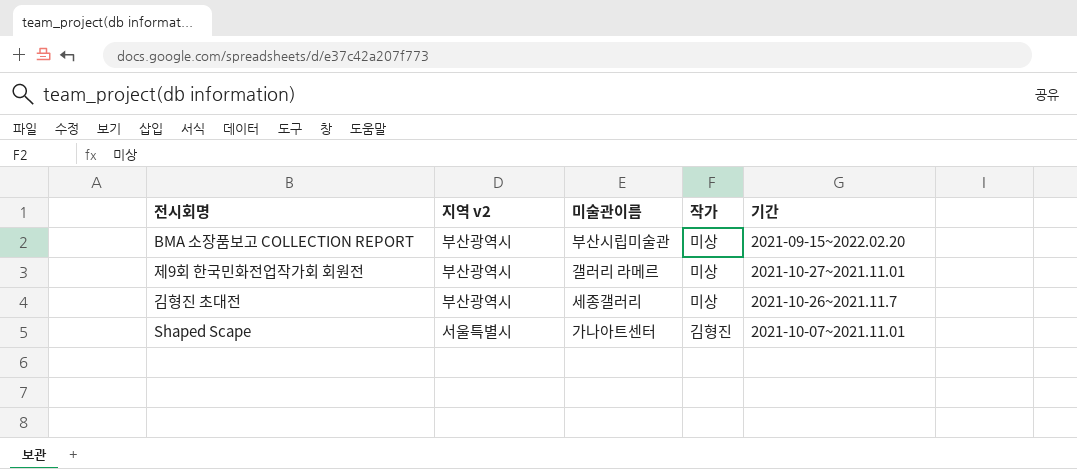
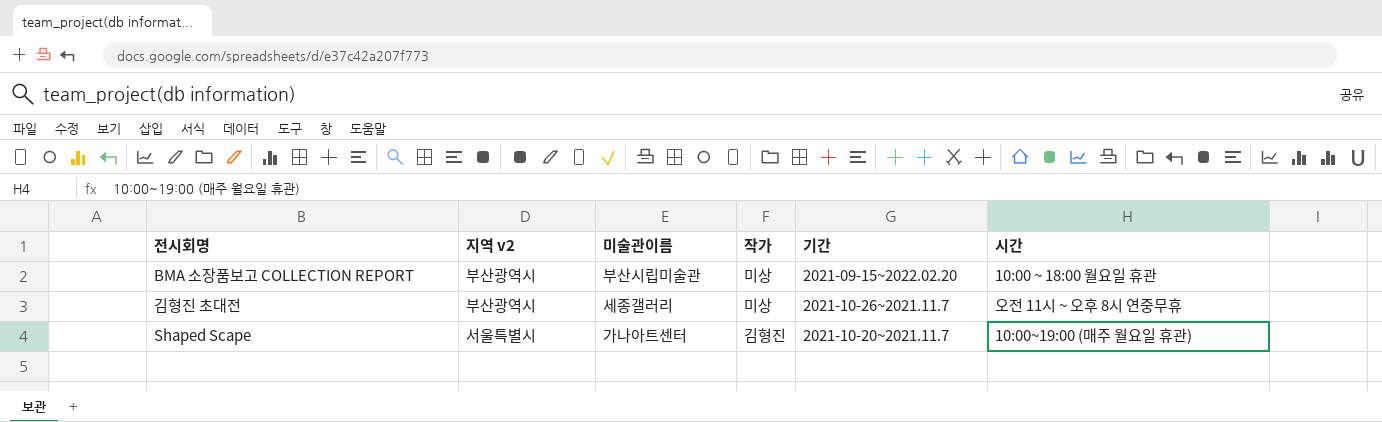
column 시간 | position: none -> 6
row 제9회 한국민화전업작가회 회원전: 부산광역시 | 갤러리 라메르 | 미상 | 2021-10-27~2021.11.01 -> none
Shaped Scape | 기간: 2021-10-07~2021.11.01 -> 2021-10-20~2021.11.7

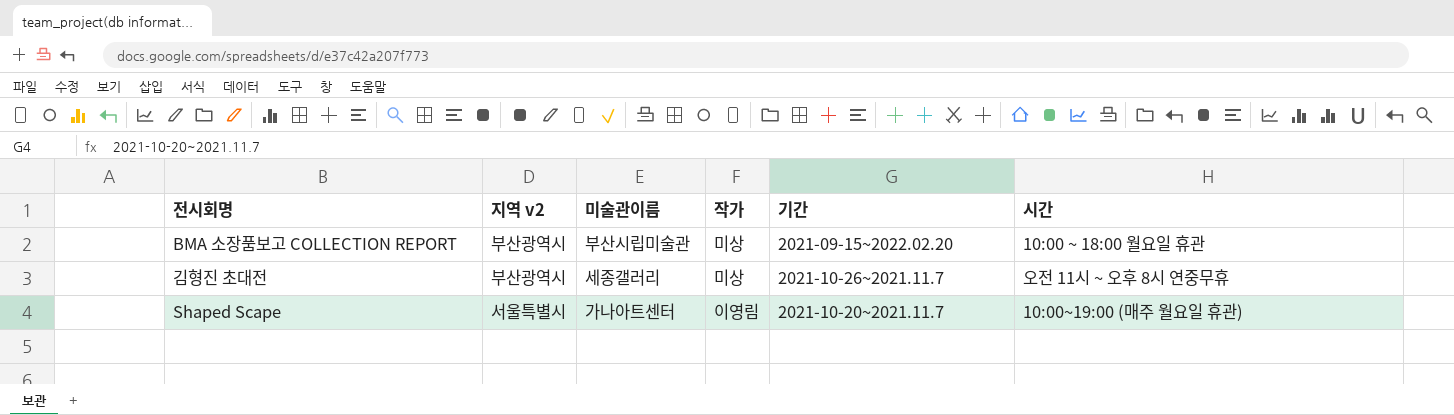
Shaped Scape | 작가: 김형진 -> 이영림

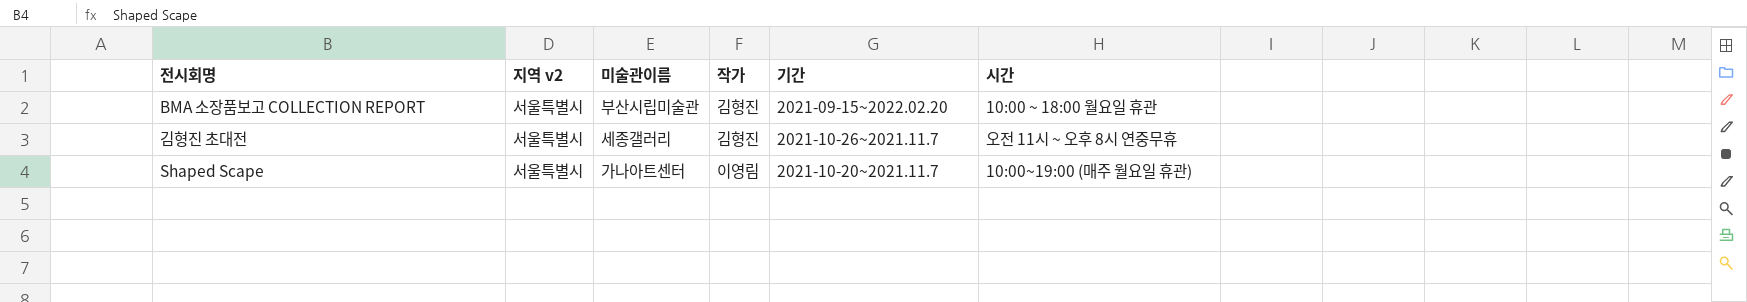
BMA 소장품보고 COLLECTION REPORT | 지역 v2: 부산광역시 -> 서울특별시
BMA 소장품보고 COLLECTION REPORT | 작가: 미상 -> 김형진
김형진 초대전 | 지역 v2: 부산광역시 -> 서울특별시
김형진 초대전 | 작가: 미상 -> 김형진

